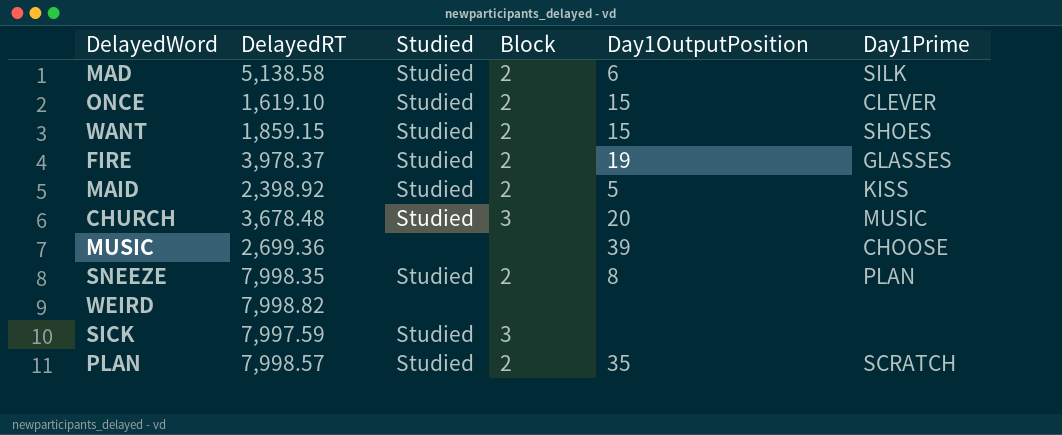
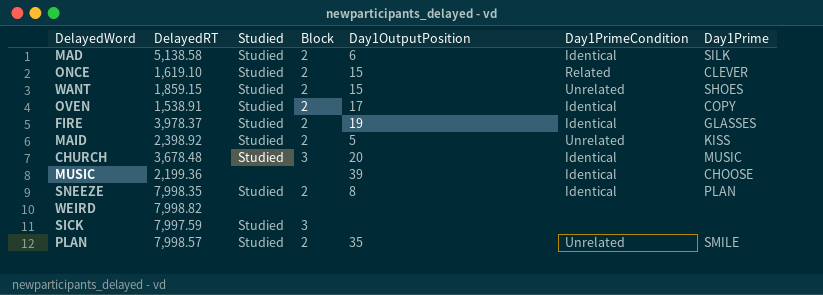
column Day1PrimeCondition | position: none -> 6
row OVEN: none -> 1,538.91 | Studied | 2 | 17 | Identical | COPY
MUSIC | DelayedRT: 2,699.36 -> 2,199.36
PLAN | Day1Prime: SCRATCH -> SMILE

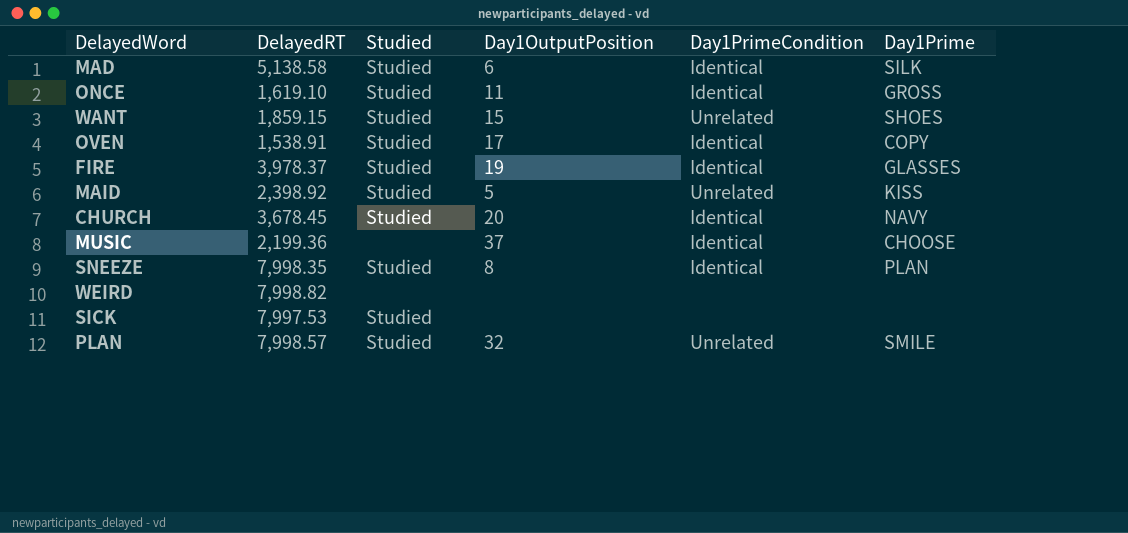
column Block | position: 4 -> none
ONCE | Day1OutputPosition: 15 -> 11
ONCE | Day1PrimeCondition: Related -> Identical
ONCE | Day1Prime: CLEVER -> GROSS
CHURCH | DelayedRT: 3,678.48 -> 3,678.45
CHURCH | Day1Prime: MUSIC -> NAVY
MUSIC | Day1OutputPosition: 39 -> 37
SICK | DelayedRT: 7,997.59 -> 7,997.53
PLAN | Day1OutputPosition: 35 -> 32

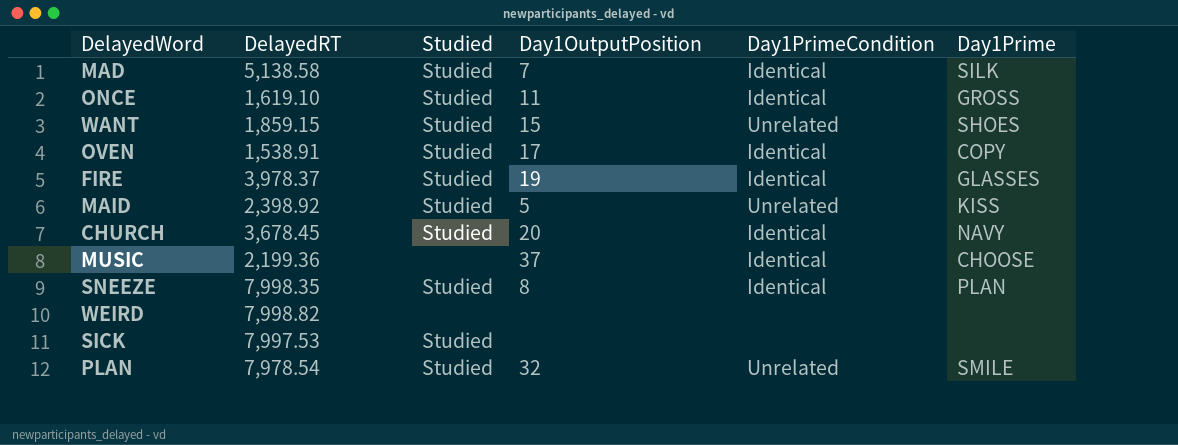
MAD | Day1OutputPosition: 6 -> 7
PLAN | DelayedRT: 7,998.57 -> 7,978.54

